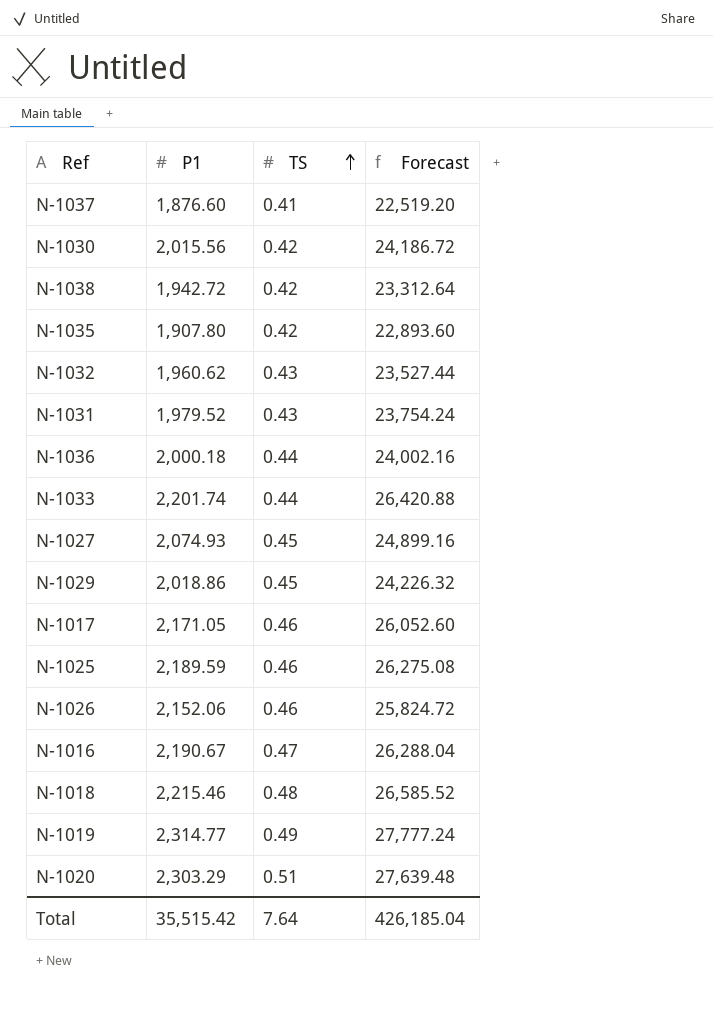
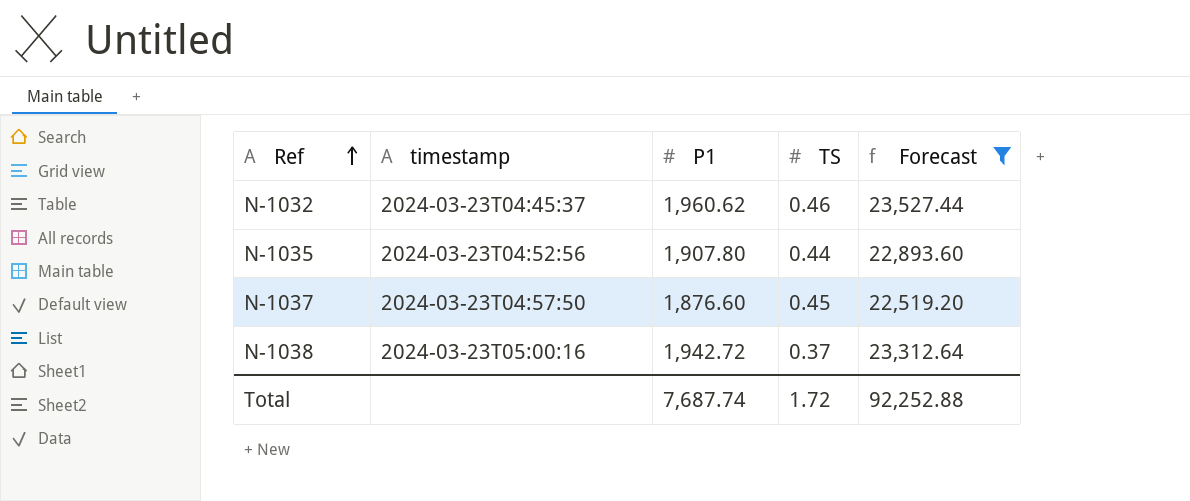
filter: none -> Forecast <= 23,527.44
row order: TS ascending -> Ref ascending
column timestamp | position: none -> 2
N-1032 | TS: 0.43 -> 0.46
N-1035 | TS: 0.42 -> 0.44
N-1037 | TS: 0.41 -> 0.45
N-1038 | TS: 0.42 -> 0.37
Total | P1: 35,515.42 -> 7,687.74
Total | TS: 7.64 -> 1.72
Total | Forecast: 426,185.04 -> 92,252.88

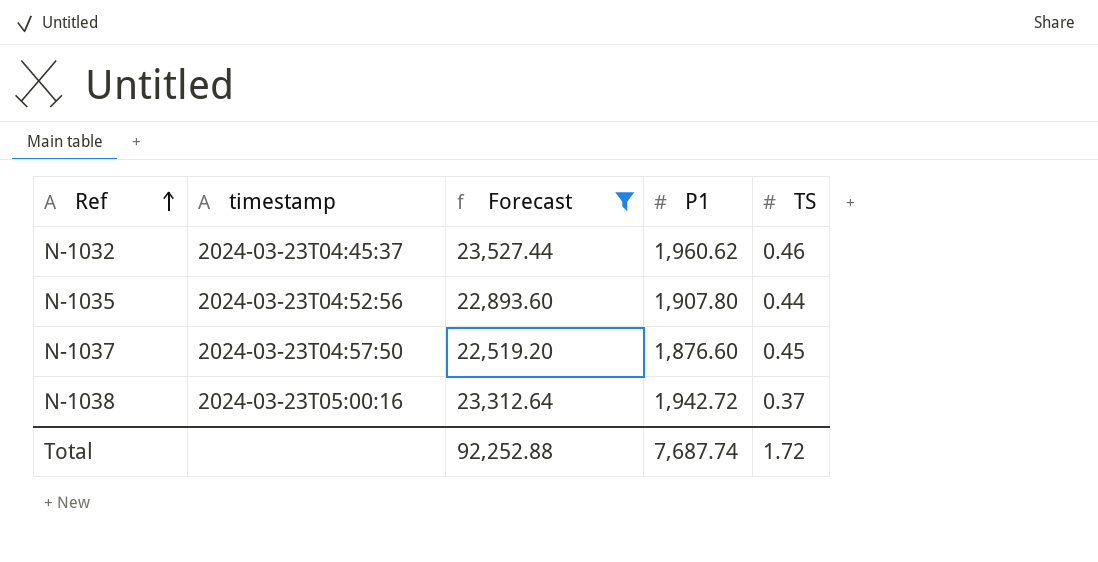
column Forecast | position: 5 -> 3

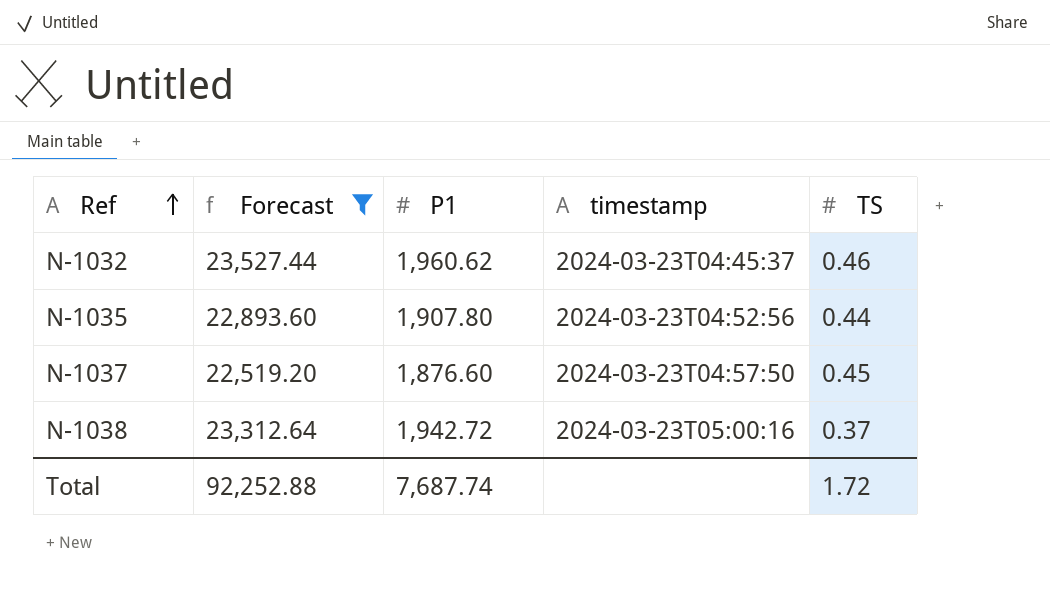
column timestamp | position: 2 -> 4

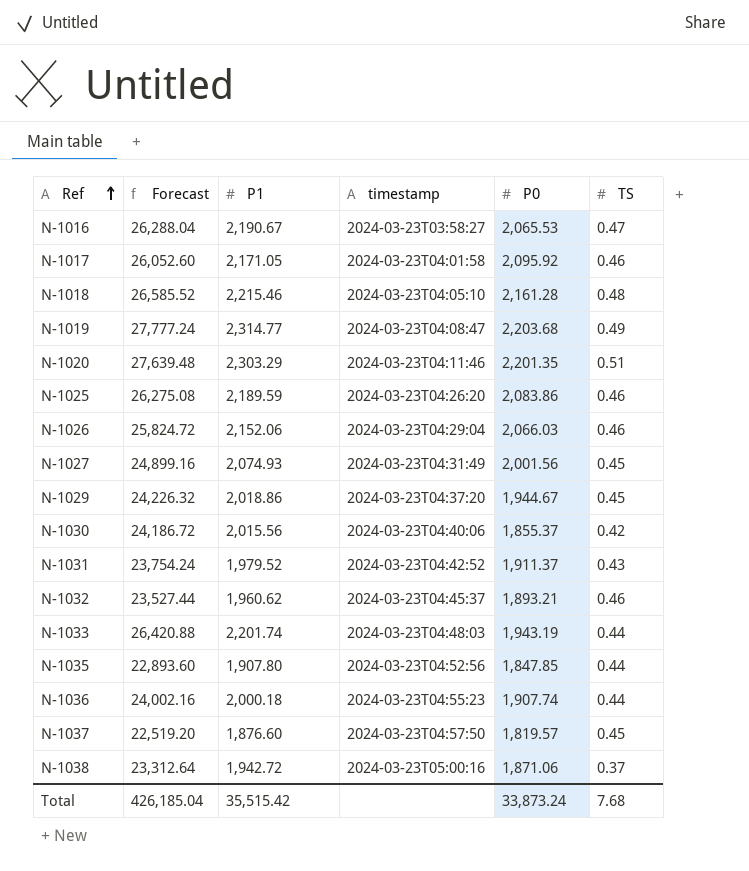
filter: Forecast <= 23,527.44 -> none
column P0 | position: none -> 5
Total | Forecast: 92,252.88 -> 426,185.04
Total | P1: 7,687.74 -> 35,515.42
Total | TS: 1.72 -> 7.68

